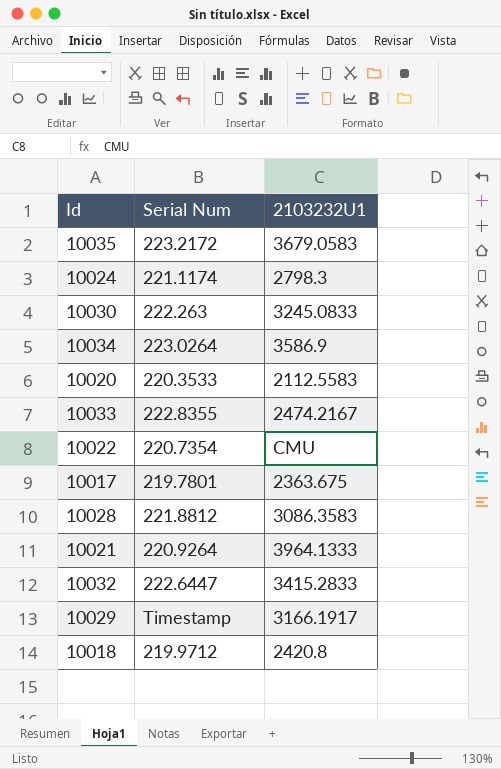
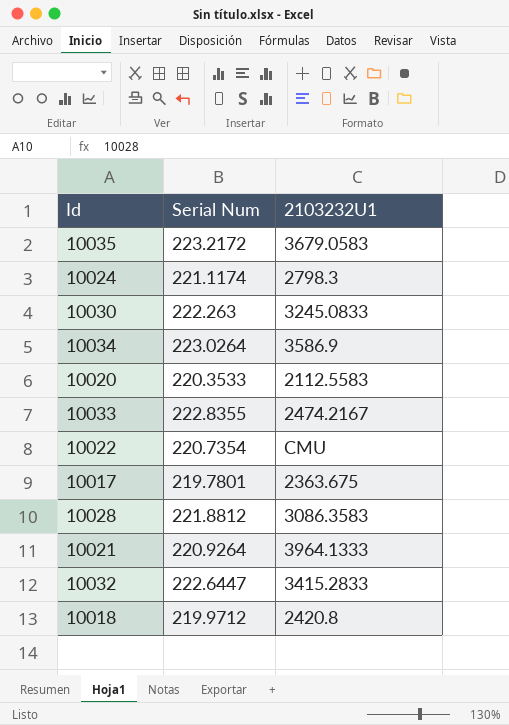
row 10029: Timestamp | 3166.1917 -> none

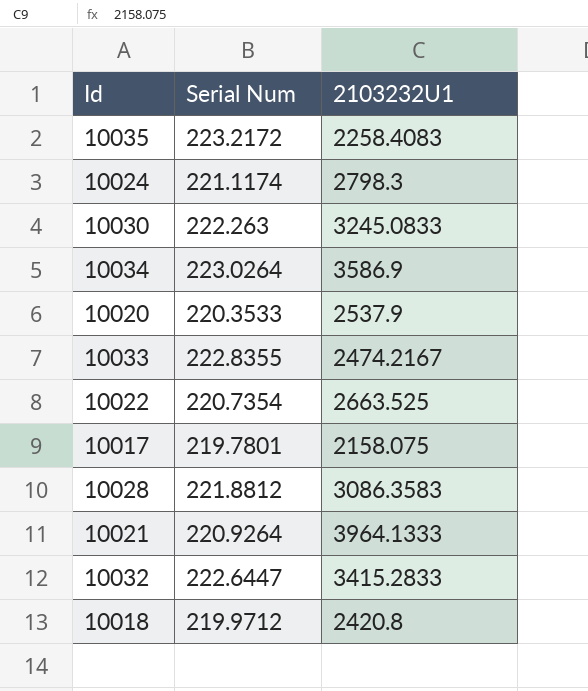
10035 | 2103232U1: 3679.0583 -> 2258.4083
10020 | 2103232U1: 2112.5583 -> 2537.9
10022 | 2103232U1: CMU -> 2663.525
10017 | 2103232U1: 2363.675 -> 2158.075

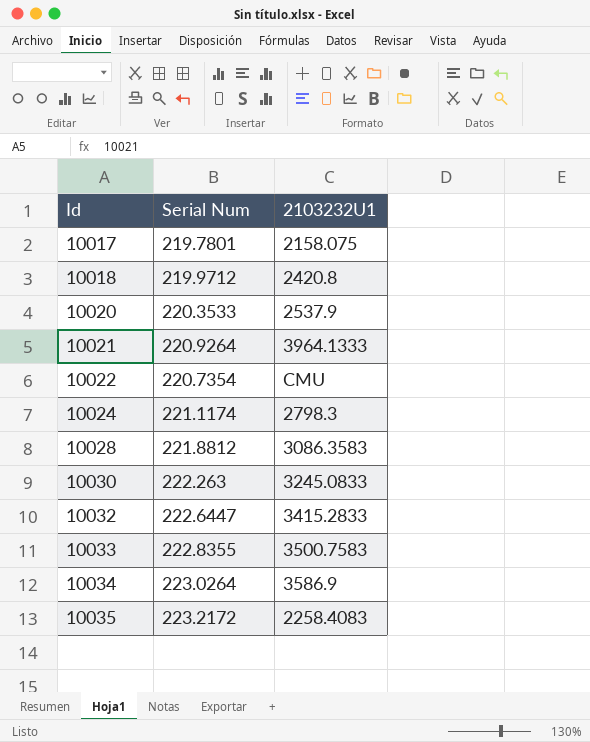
row order: none -> Id ascending
10022 | 2103232U1: 2663.525 -> CMU
10033 | 2103232U1: 2474.2167 -> 3500.7583

